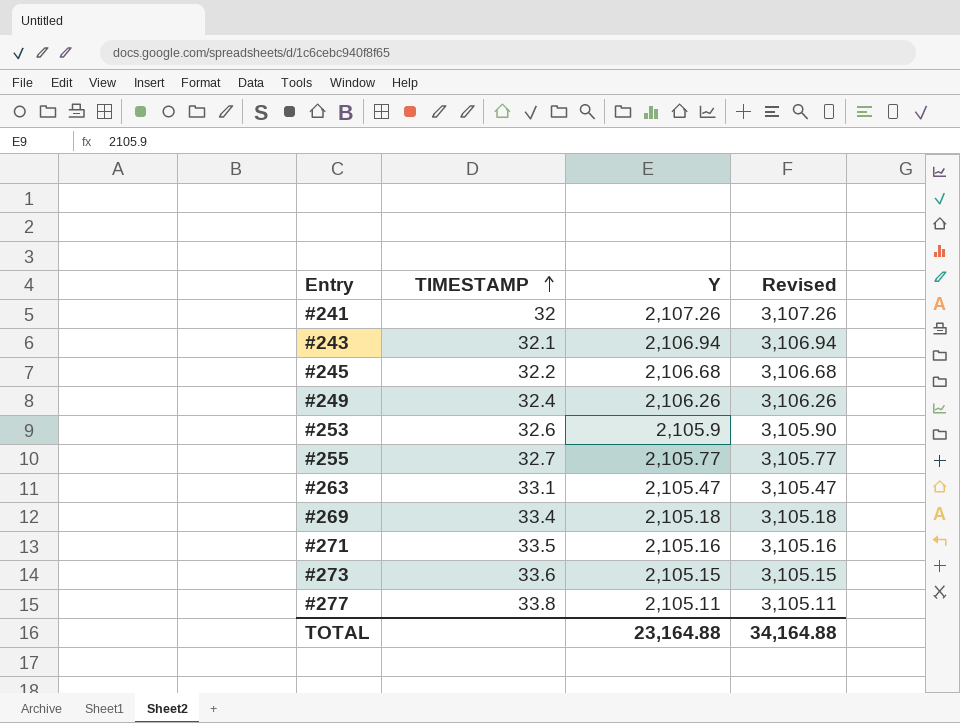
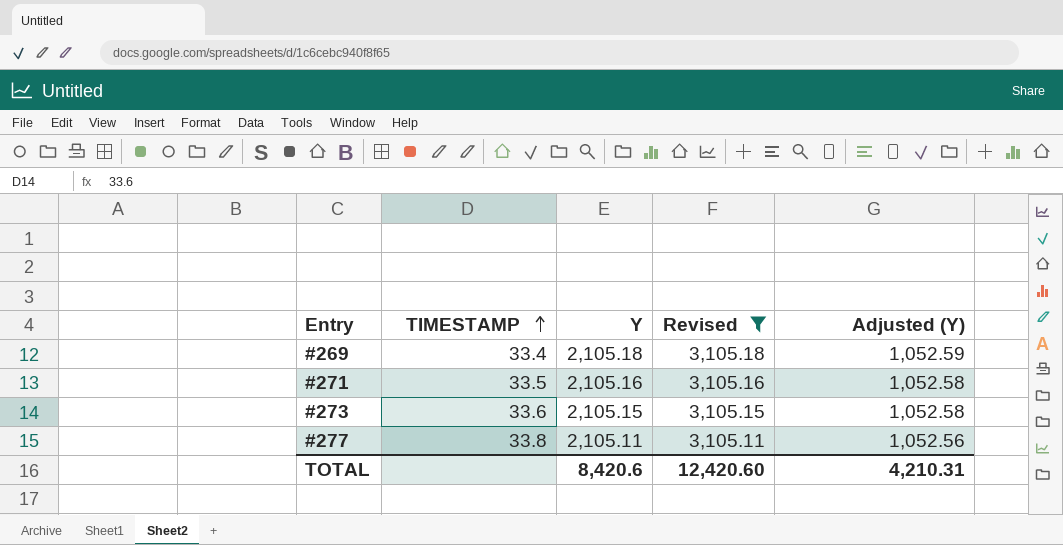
filter: none -> Revised <= 3,105.18
column Adjusted (Y) | formula: none -> [Y] * 0.5
TOTAL | Y: 23,164.88 -> 8,420.6
TOTAL | Revised: 34,164.88 -> 12,420.60

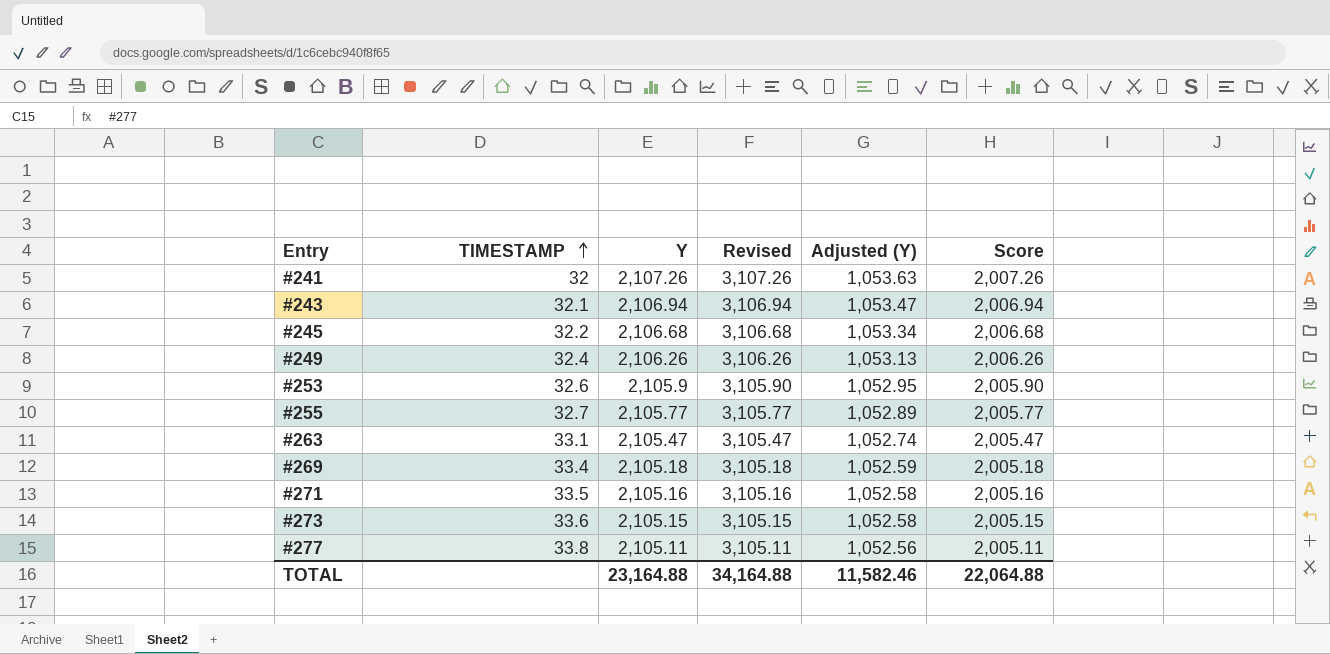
filter: Revised <= 3,105.18 -> none
column Score | formula: none -> [Y] - 100
TOTAL | Y: 8,420.6 -> 23,164.88
TOTAL | Revised: 12,420.60 -> 34,164.88
TOTAL | Adjusted (Y): 4,210.31 -> 11,582.46

